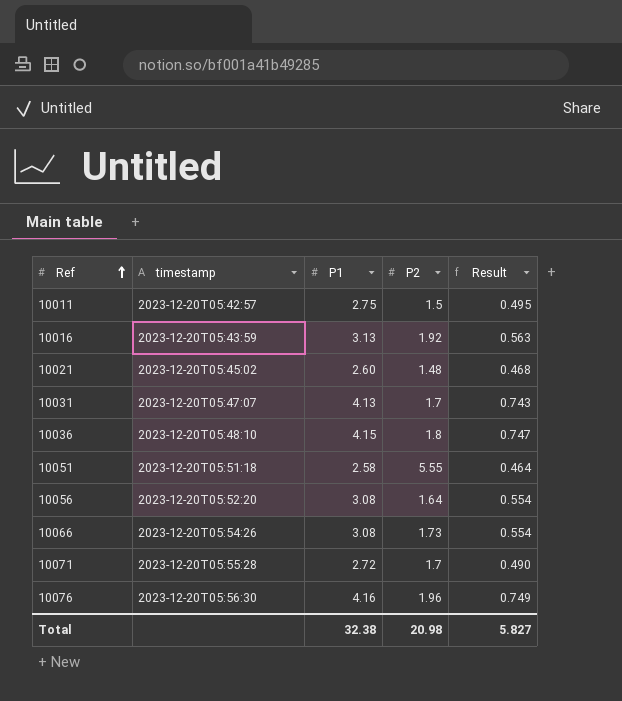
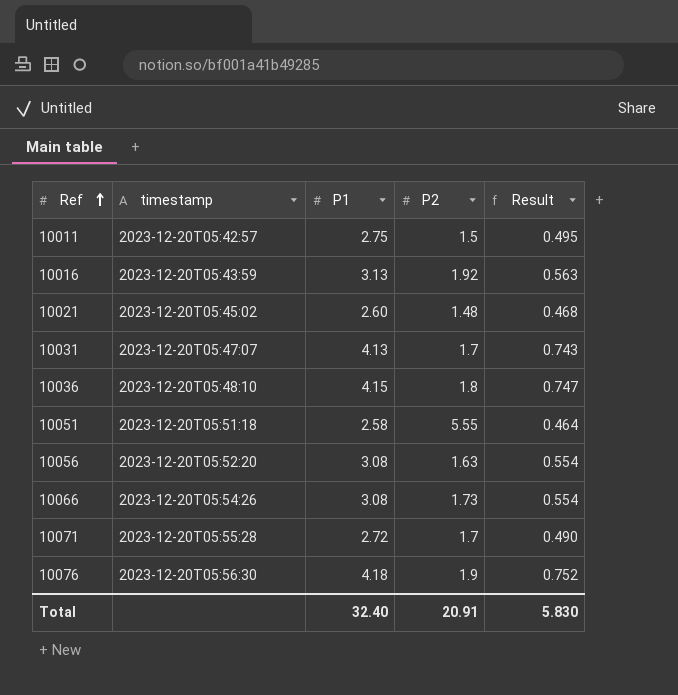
10056 | P2: 1.64 -> 1.63
10076 | P1: 4.16 -> 4.18
10076 | P2: 1.96 -> 1.9
10076 | Result: 0.749 -> 0.752
Total | P1: 32.38 -> 32.40
Total | P2: 20.98 -> 20.91
Total | Result: 5.827 -> 5.830

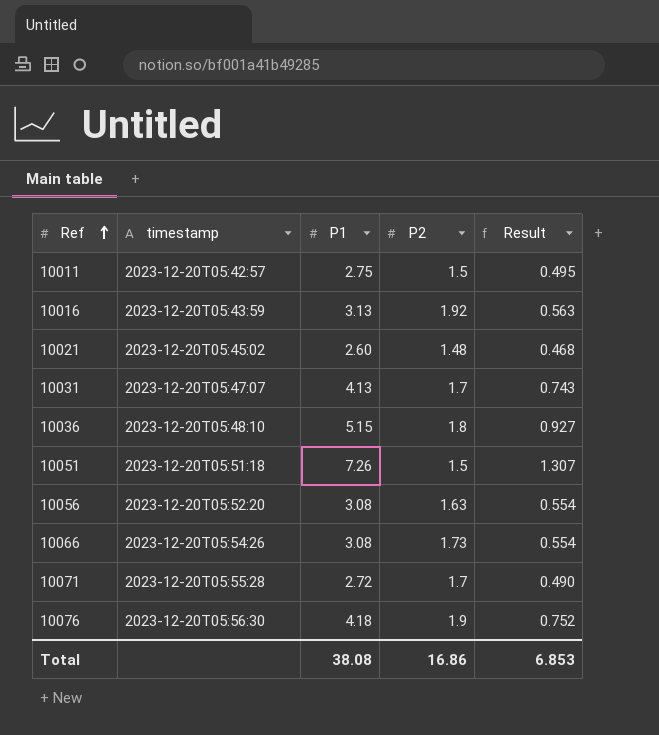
10036 | P1: 4.15 -> 5.15
10036 | Result: 0.747 -> 0.927
10051 | P1: 2.58 -> 7.26
10051 | P2: 5.55 -> 1.5
10051 | Result: 0.464 -> 1.307
Total | P1: 32.40 -> 38.08
Total | P2: 20.91 -> 16.86
Total | Result: 5.830 -> 6.853

